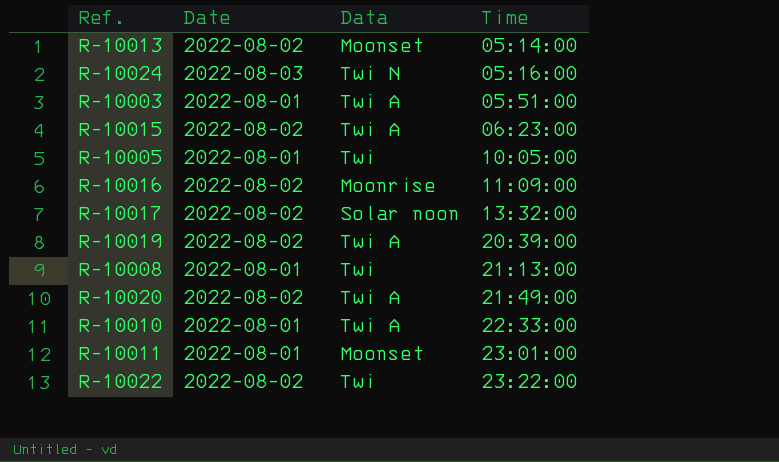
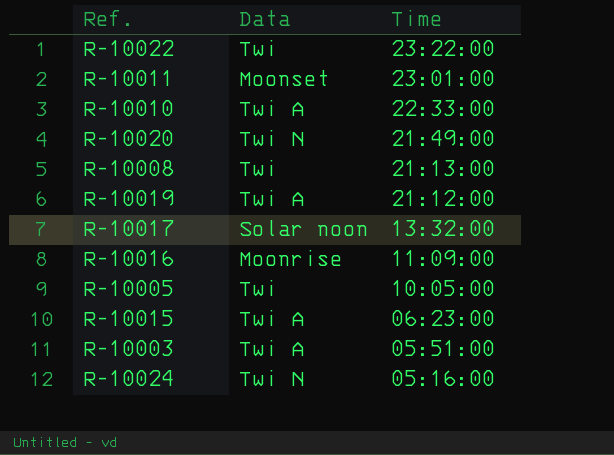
row order: Time ascending -> Time descending
column Date | position: 2 -> none
row R-10013: 2022-08-02 | Moonset | 05:14:00 -> none
R-10020 | Data: Twi A -> Twi N
R-10019 | Time: 20:39:00 -> 21:12:00

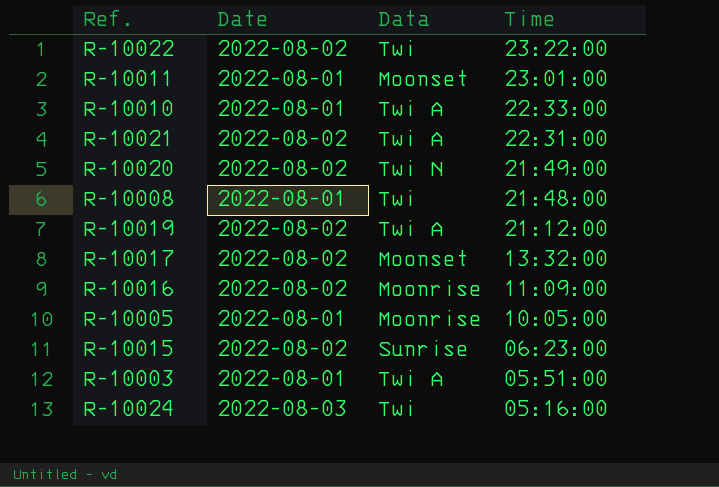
column Date | position: none -> 2
row R-10021: none -> 2022-08-02 | Twi A | 22:31:00
R-10008 | Time: 21:13:00 -> 21:48:00
R-10017 | Data: Solar noon -> Moonset
R-10005 | Data: Twi -> Moonrise
R-10015 | Data: Twi A -> Sunrise
R-10024 | Data: Twi N -> Twi

